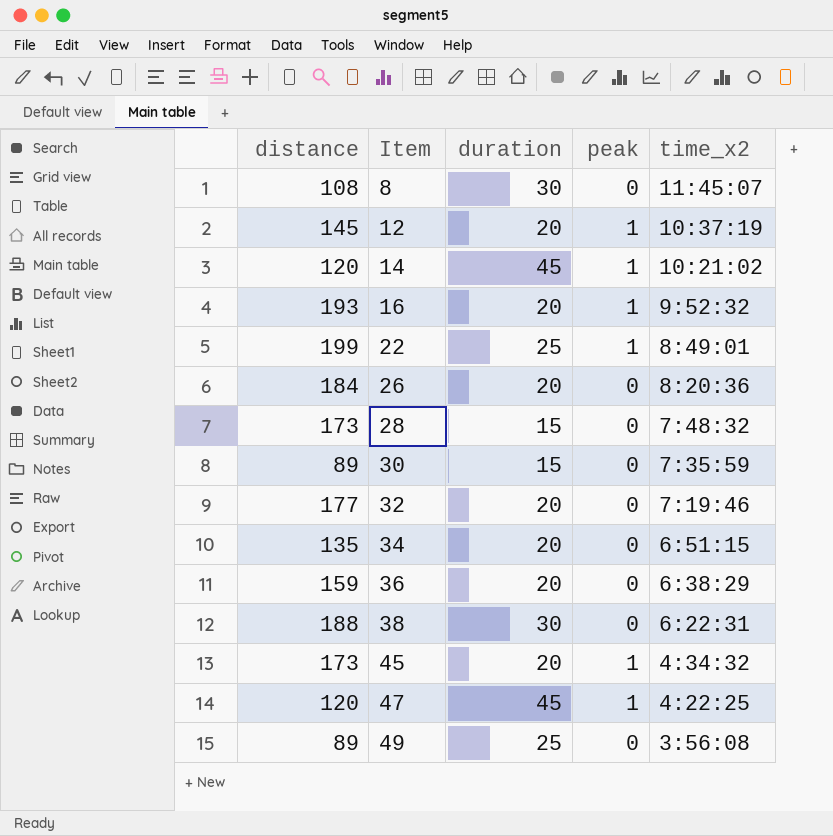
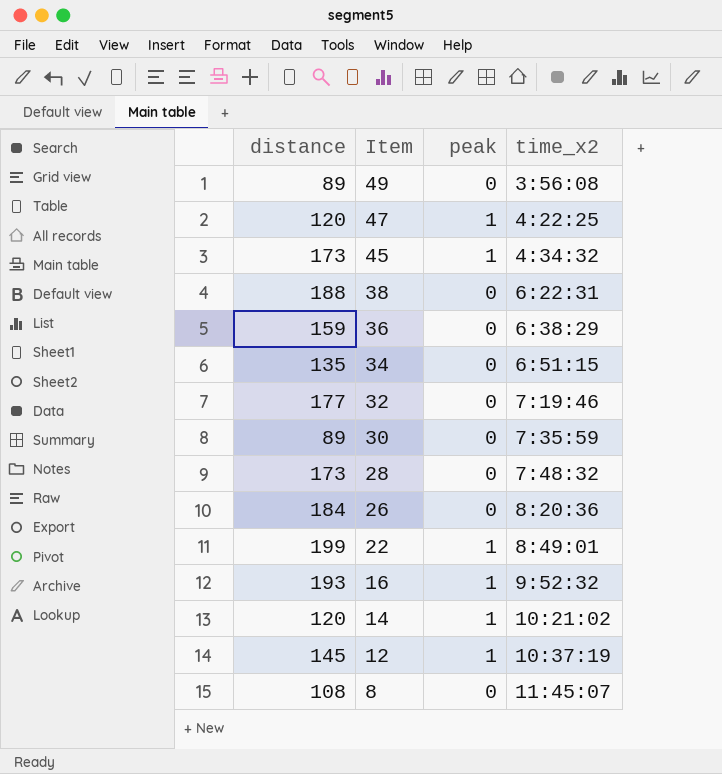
row order: Item ascending -> Item descending
column duration | position: 3 -> none

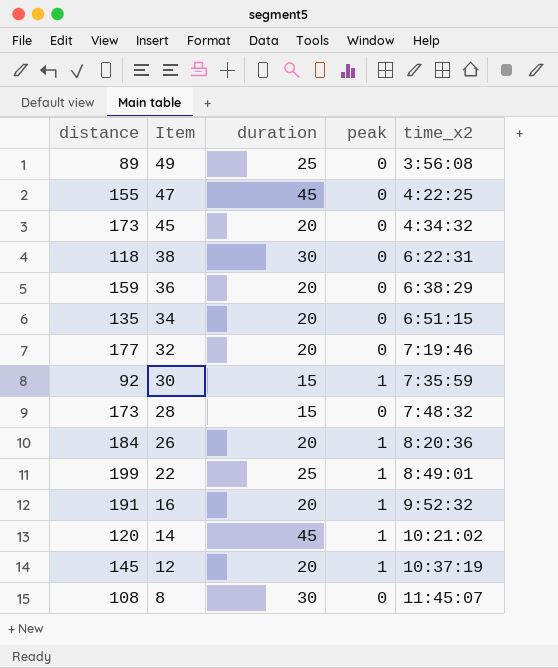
column duration | position: none -> 3
47 | distance: 120 -> 155
47 | peak: 1 -> 0
45 | peak: 1 -> 0
38 | distance: 188 -> 118
30 | distance: 89 -> 92
30 | peak: 0 -> 1
26 | peak: 0 -> 1
16 | distance: 193 -> 191

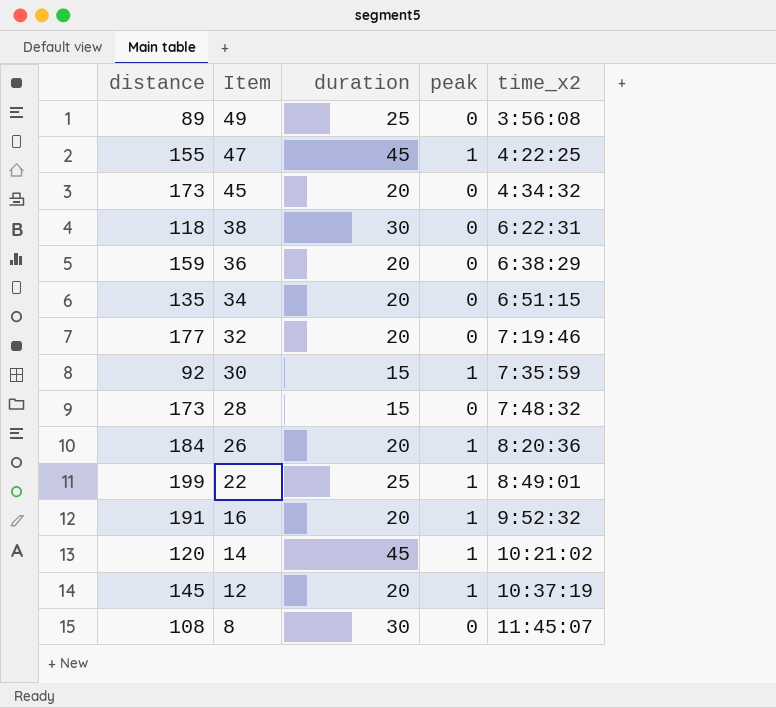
47 | peak: 0 -> 1

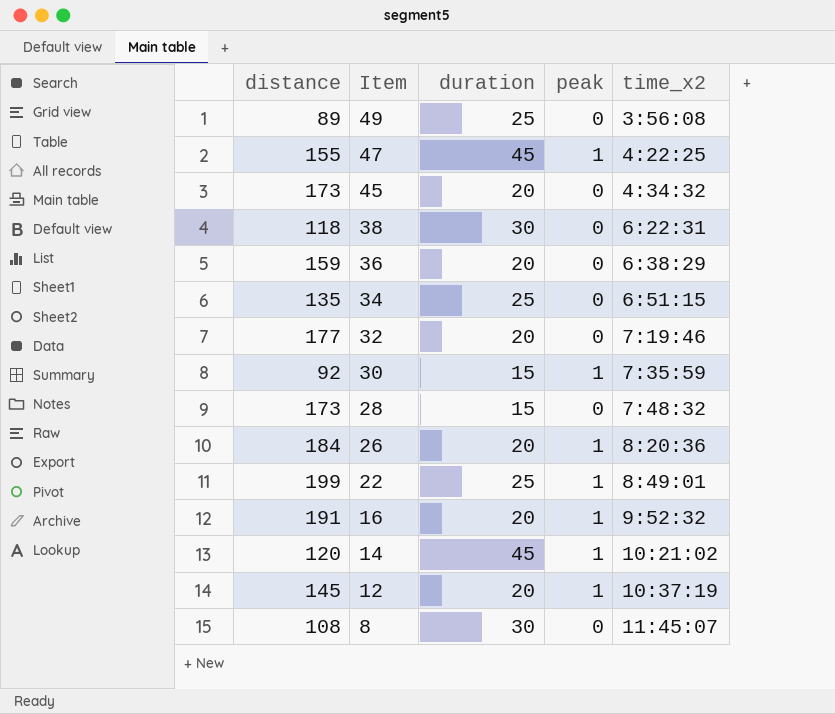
34 | duration: 20 -> 25

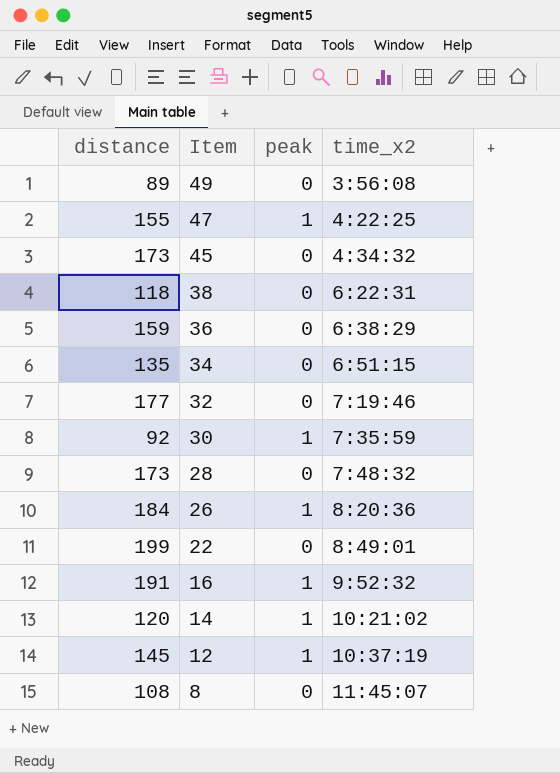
column duration | position: 3 -> none
22 | peak: 1 -> 0

